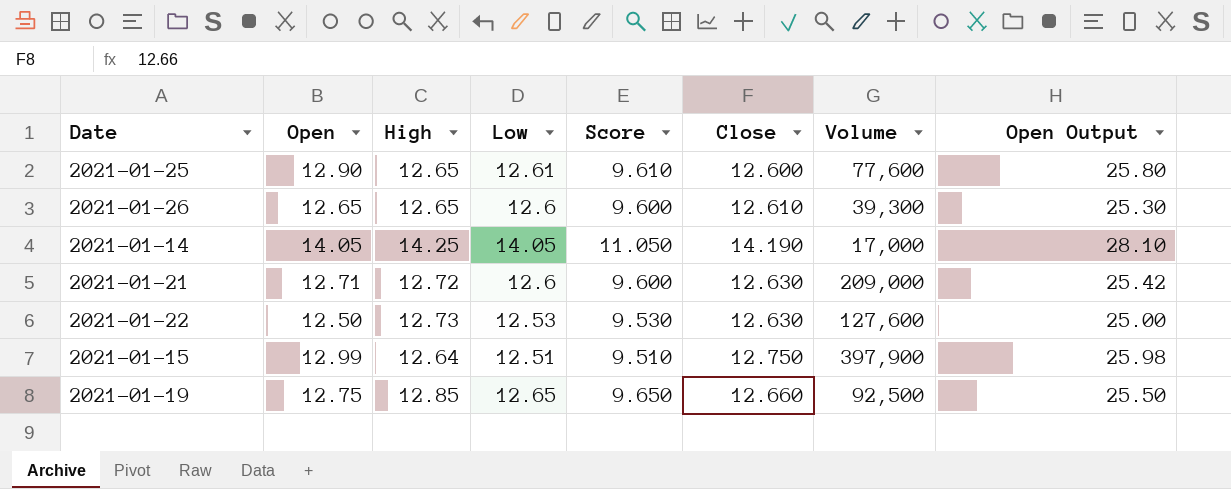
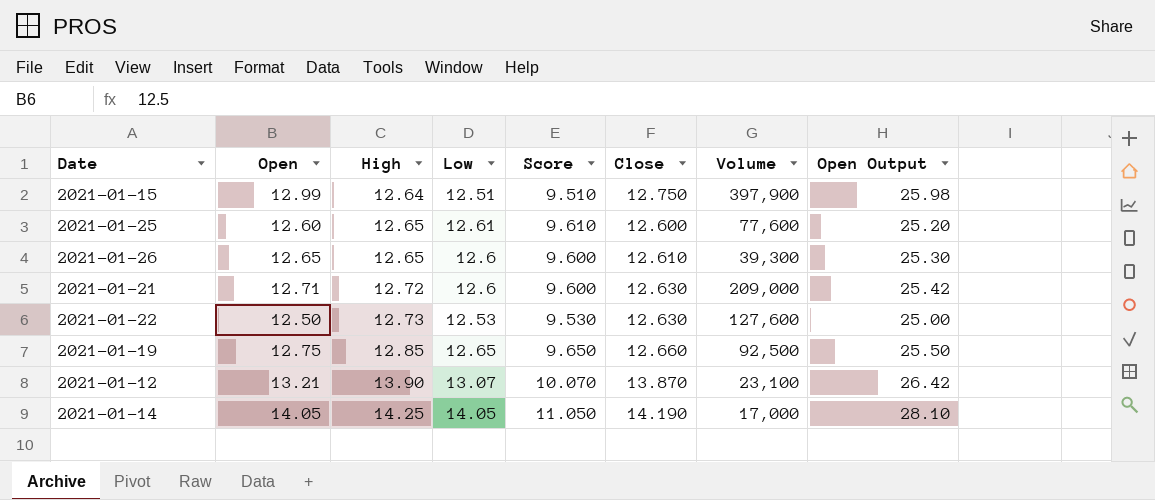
row order: none -> High ascending
2021-01-25 | Open: 12.90 -> 12.60
2021-01-25 | Open Output: 25.80 -> 25.20
row 2021-01-12: none -> 13.21 | 13.90 | 13.07 | 10.070 | 13.870 | 23,100 | 26.42

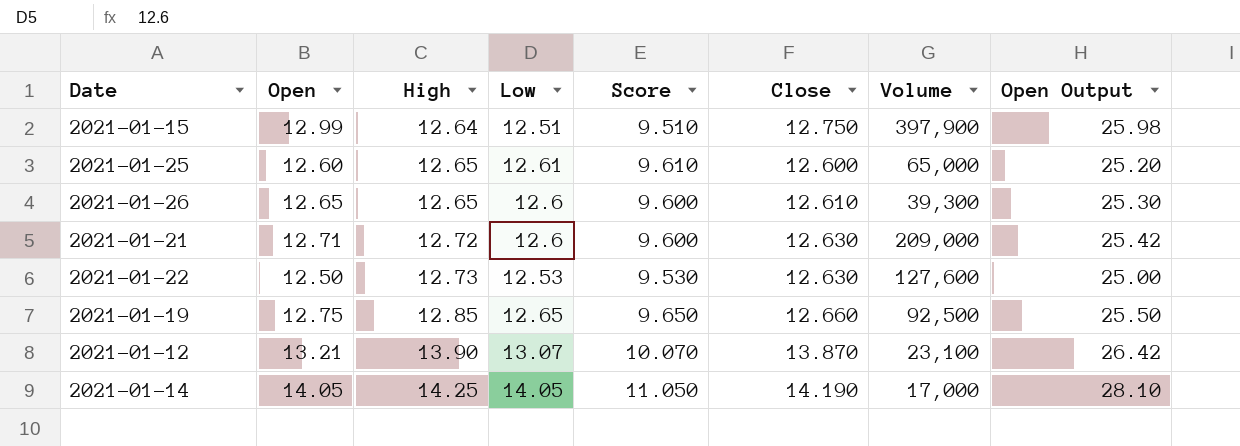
2021-01-25 | Volume: 77,600 -> 65,000

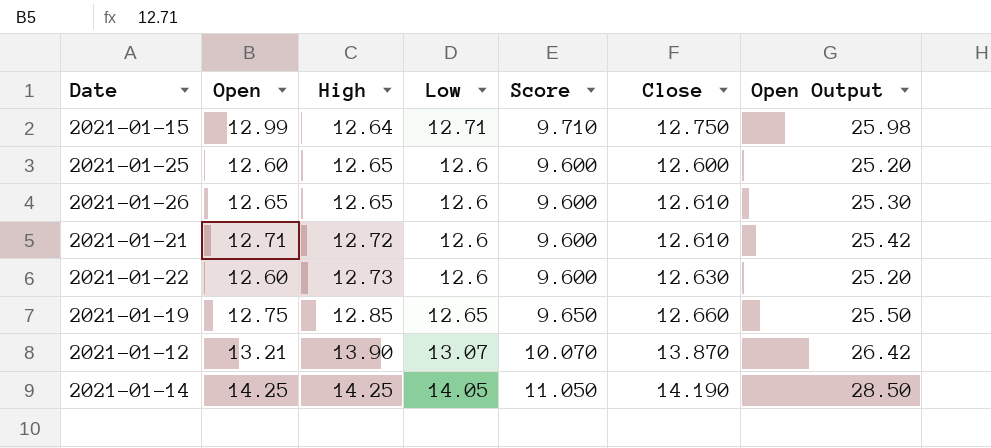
column Volume | position: 7 -> none
2021-01-15 | Low: 12.51 -> 12.71
2021-01-15 | Score: 9.510 -> 9.710
2021-01-25 | Low: 12.61 -> 12.6
2021-01-25 | Score: 9.610 -> 9.600
2021-01-21 | Close: 12.630 -> 12.610
2021-01-22 | Open: 12.50 -> 12.60
2021-01-22 | Low: 12.53 -> 12.6
2021-01-22 | Score: 9.530 -> 9.600
2021-01-22 | Open Output: 25.00 -> 25.20
2021-01-14 | Open: 14.05 -> 14.25
2021-01-14 | Open Output: 28.10 -> 28.50

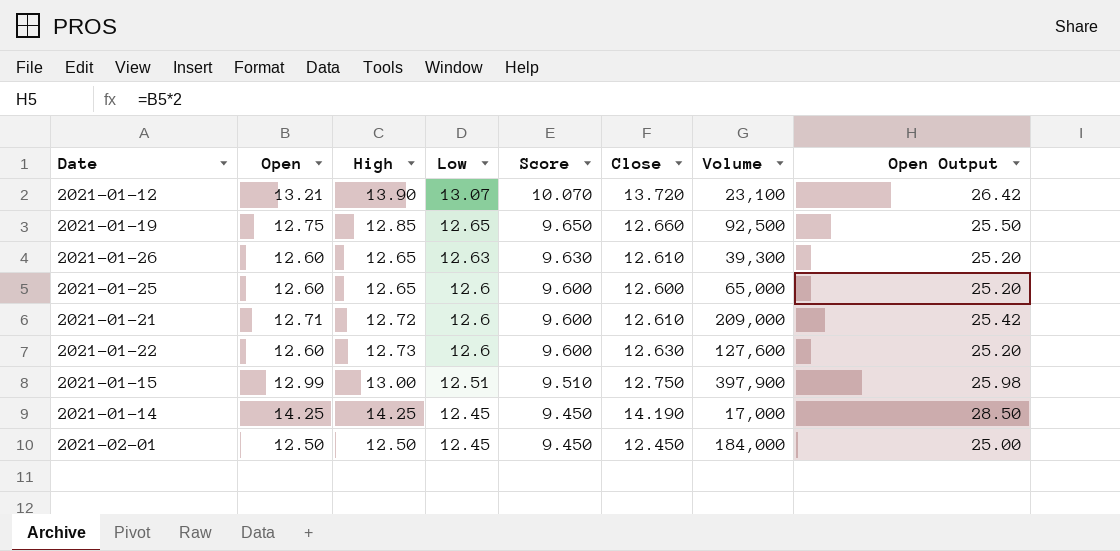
row order: High ascending -> Low descending
column Volume | position: none -> 7
2021-01-12 | Close: 13.870 -> 13.720
2021-01-26 | Open: 12.65 -> 12.60
2021-01-26 | Low: 12.6 -> 12.63
2021-01-26 | Score: 9.600 -> 9.630
2021-01-26 | Open Output: 25.30 -> 25.20
2021-01-15 | High: 12.64 -> 13.00
2021-01-15 | Low: 12.71 -> 12.51
2021-01-15 | Score: 9.710 -> 9.510
2021-01-14 | Low: 14.05 -> 12.45
2021-01-14 | Score: 11.050 -> 9.450
row 2021-02-01: none -> 12.50 | 12.50 | 12.45 | 9.450 | 12.450 | 184,000 | 25.00

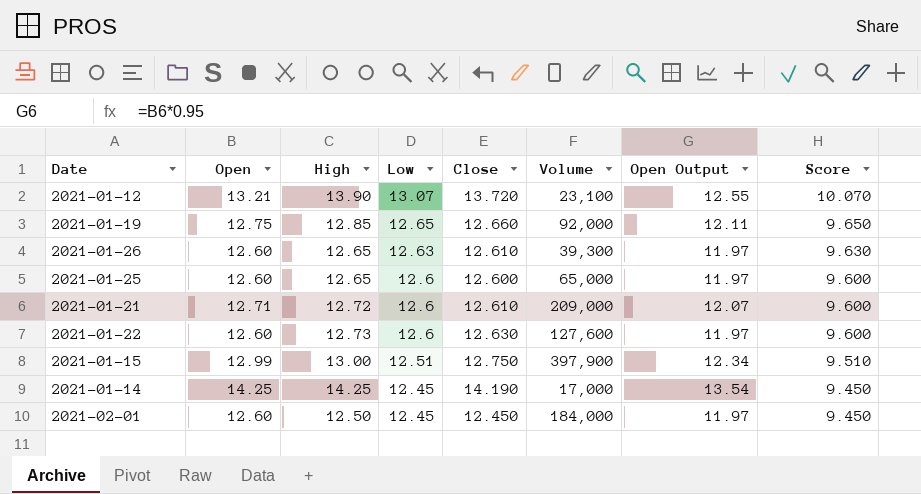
column Open Output | formula: [Open] * 2 -> [Open] * 0.95
column Score | position: 5 -> 8
2021-01-19 | Volume: 92,500 -> 92,000
2021-02-01 | Open: 12.50 -> 12.60

